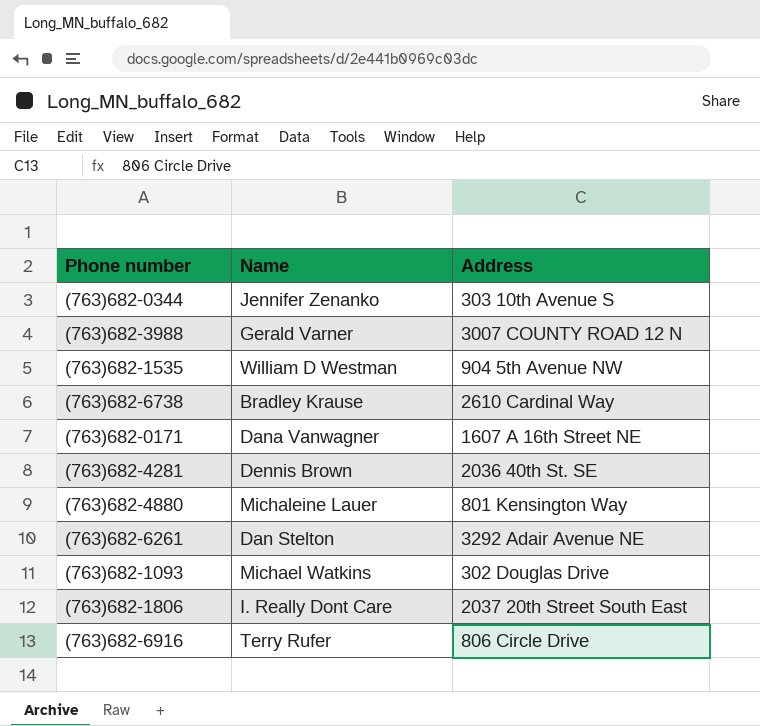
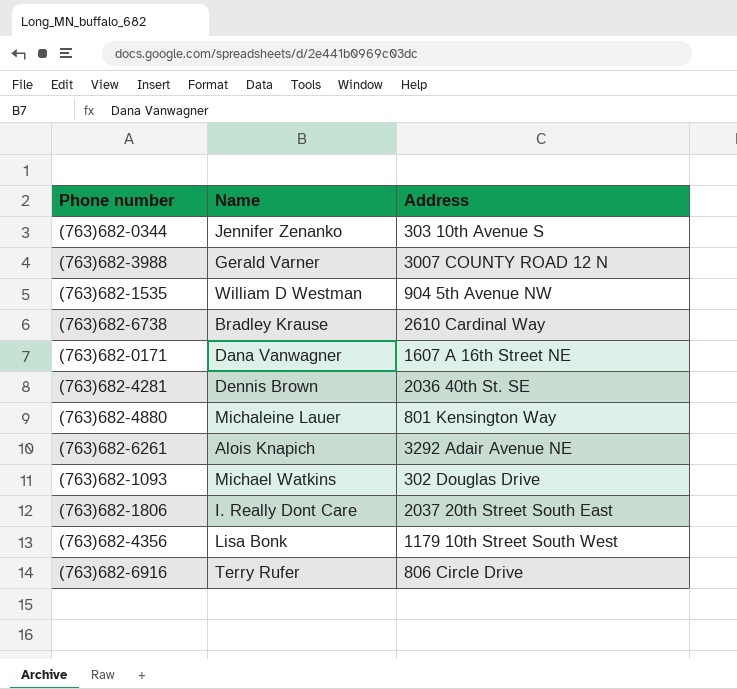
(763)682-6261 | Name: Dan Stelton -> Alois Knapich
row (763)682-4356: none -> Lisa Bonk | 1179 10th Street South West

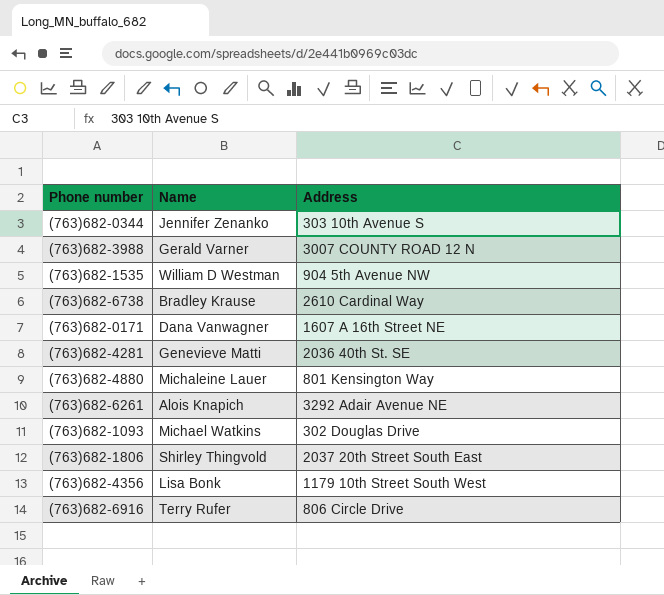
(763)682-4281 | Name: Dennis Brown -> Genevieve Matti
(763)682-1806 | Name: I. Really Dont Care -> Shirley Thingvold

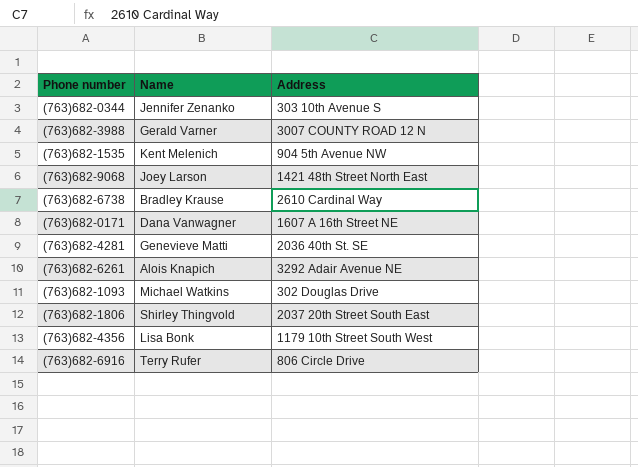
row (763)682-4880: Michaleine Lauer | 801 Kensington Way -> none
(763)682-1535 | Name: William D Westman -> Kent Melenich
row (763)682-9068: none -> Joey Larson | 1421 48th Street North East

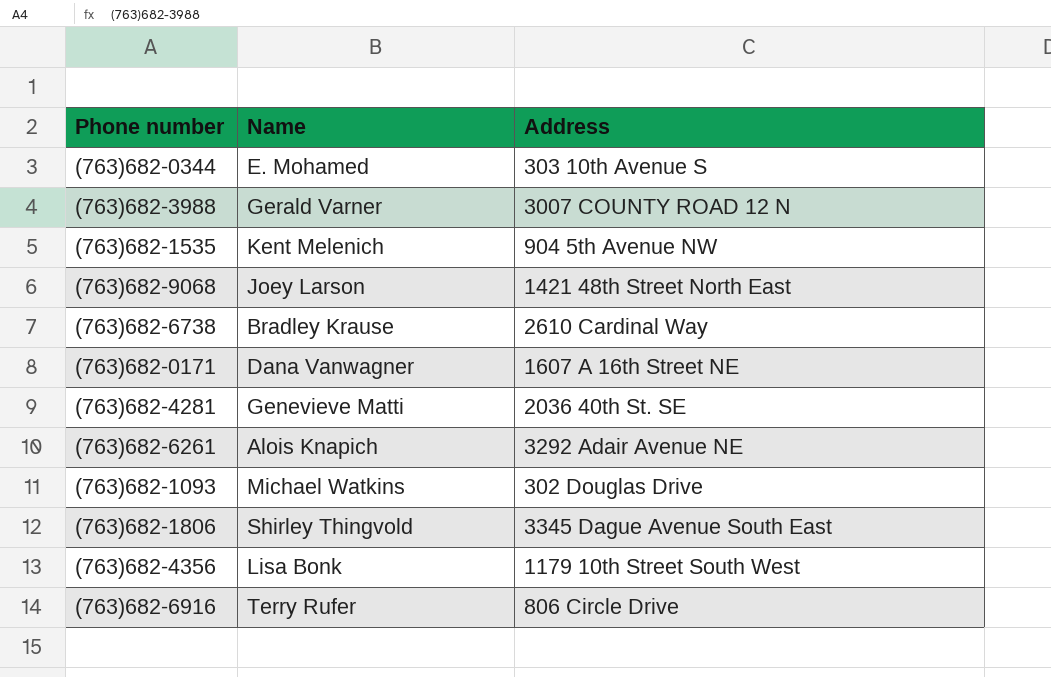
(763)682-0344 | Name: Jennifer Zenanko -> E. Mohamed
(763)682-1806 | Address: 2037 20th Street South East -> 3345 Dague Avenue South East

